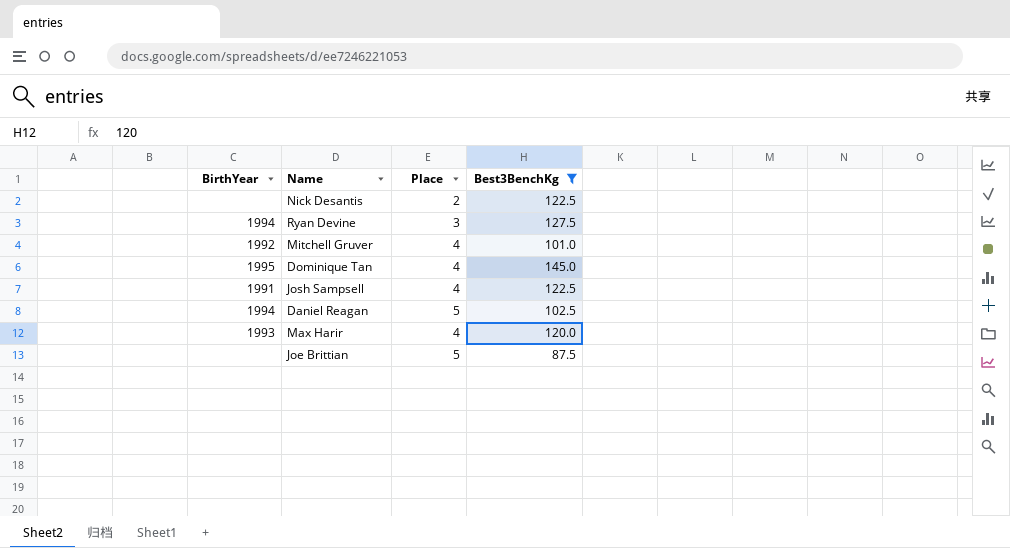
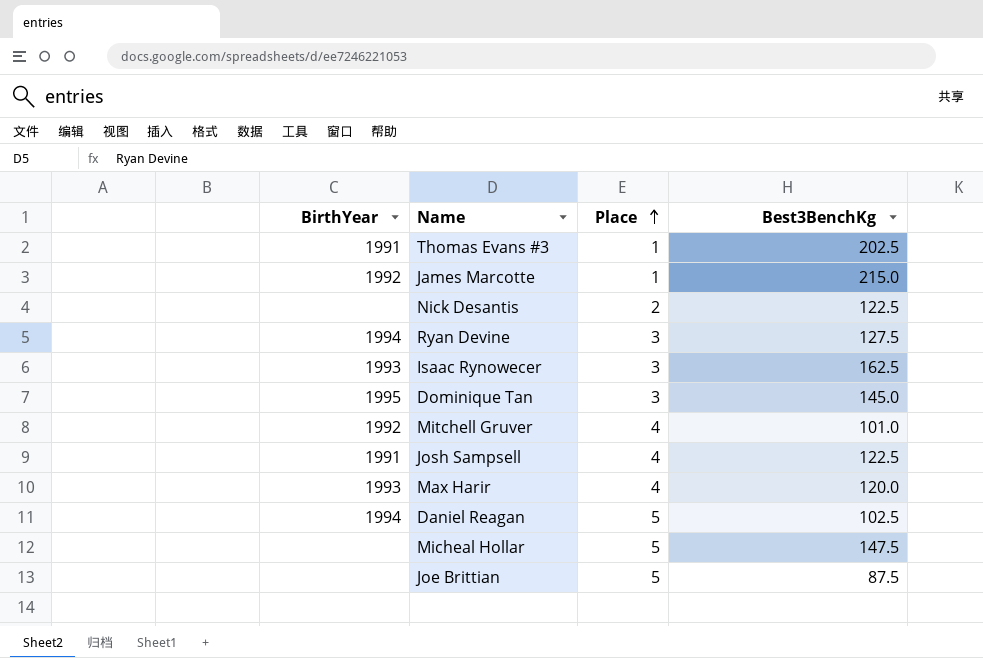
filter: Best3BenchKg <= 145.0 -> none
row order: none -> Place ascending
Dominique Tan | Place: 4 -> 3

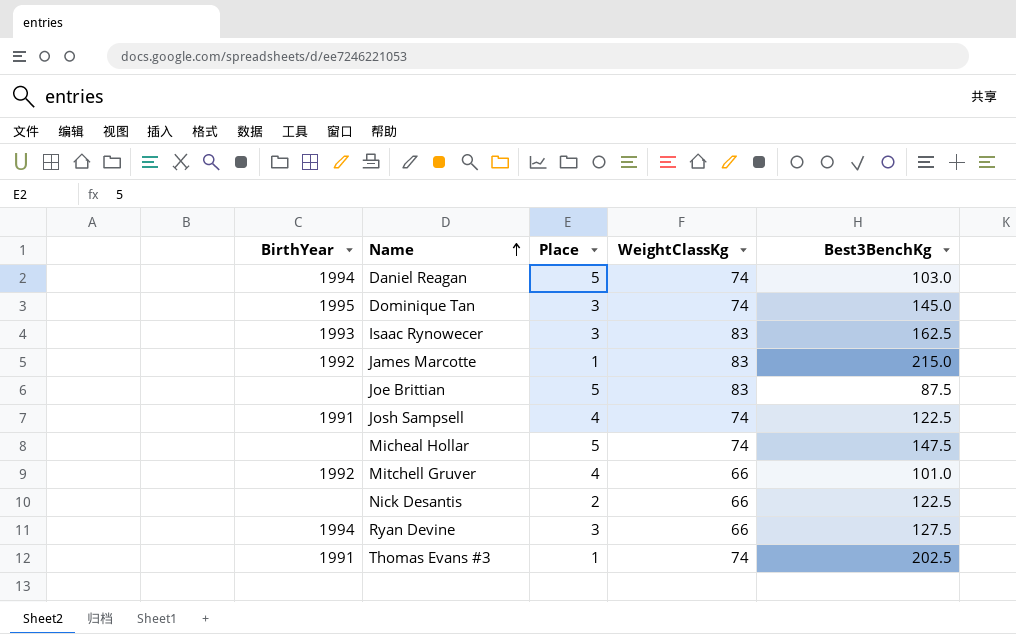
row order: Place ascending -> Name ascending
column WeightClassKg | position: none -> 4
row Max Harir: 1993 | 4 | 120.0 -> none
Daniel Reagan | Best3BenchKg: 102.5 -> 103.0

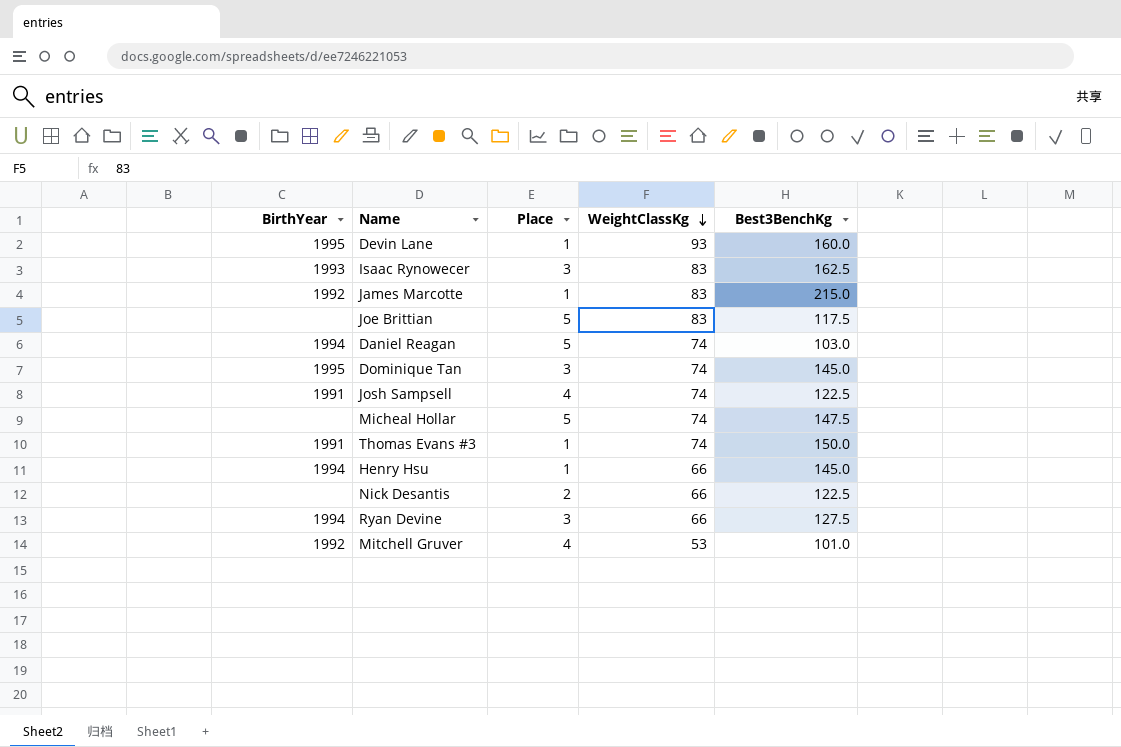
row order: Name ascending -> WeightClassKg descending
row Devin Lane: none -> 1995 | 1 | 93 | 160.0
Joe Brittian | Best3BenchKg: 87.5 -> 117.5
Thomas Evans #3 | Best3BenchKg: 202.5 -> 150.0
row Henry Hsu: none -> 1994 | 1 | 66 | 145.0
Mitchell Gruver | WeightClassKg: 66 -> 53

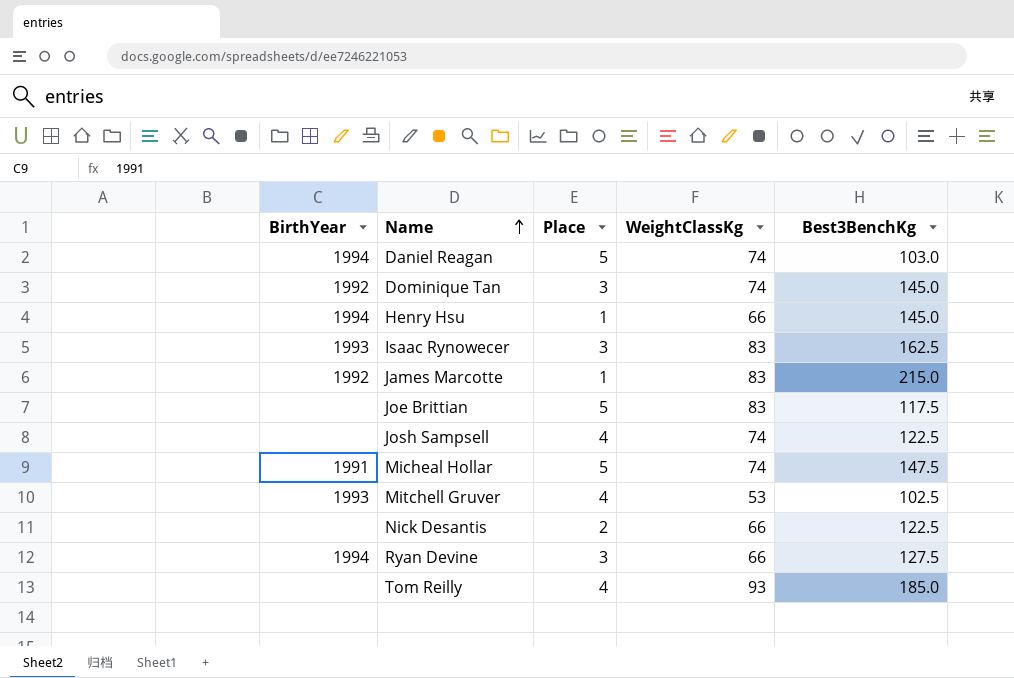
row order: WeightClassKg descending -> Name ascending
row Devin Lane: 1995 | 1 | 93 | 160.0 -> none
row Thomas Evans #3: 1991 | 1 | 74 | 150.0 -> none
Dominique Tan | BirthYear: 1995 -> 1992
Josh Sampsell | BirthYear: 1991 -> none
Micheal Hollar | BirthYear: none -> 1991
Mitchell Gruver | BirthYear: 1992 -> 1993
Mitchell Gruver | Best3BenchKg: 101.0 -> 102.5
row Tom Reilly: none -> none | 4 | 93 | 185.0

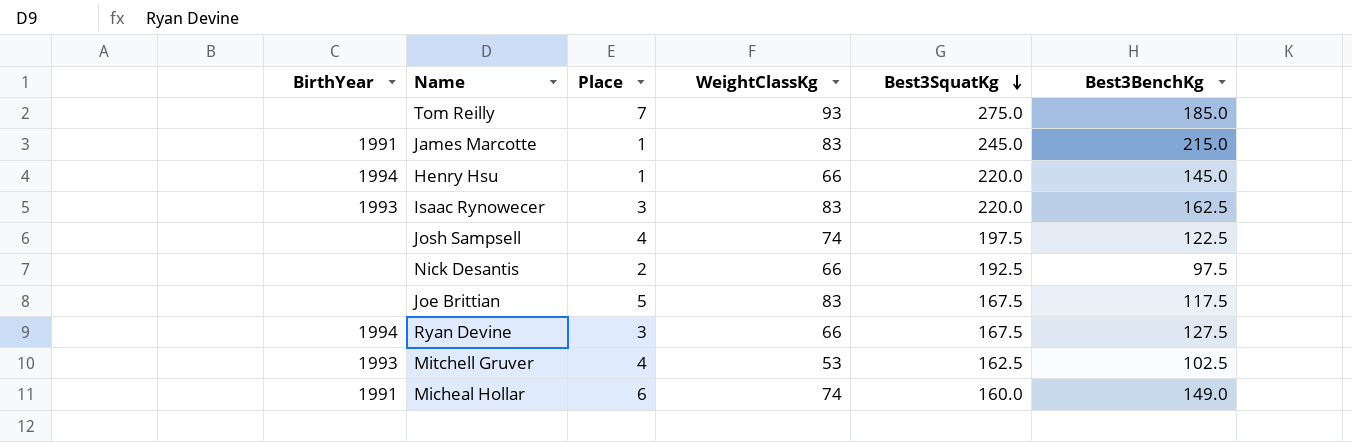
row order: Name ascending -> Best3SquatKg descending
column Best3SquatKg | position: none -> 5
row Daniel Reagan: 1994 | 5 | 74 | 103.0 -> none
row Dominique Tan: 1992 | 3 | 74 | 145.0 -> none
Tom Reilly | Place: 4 -> 7
James Marcotte | BirthYear: 1992 -> 1991
Nick Desantis | Best3BenchKg: 122.5 -> 97.5
Micheal Hollar | Place: 5 -> 6
Micheal Hollar | Best3BenchKg: 147.5 -> 149.0

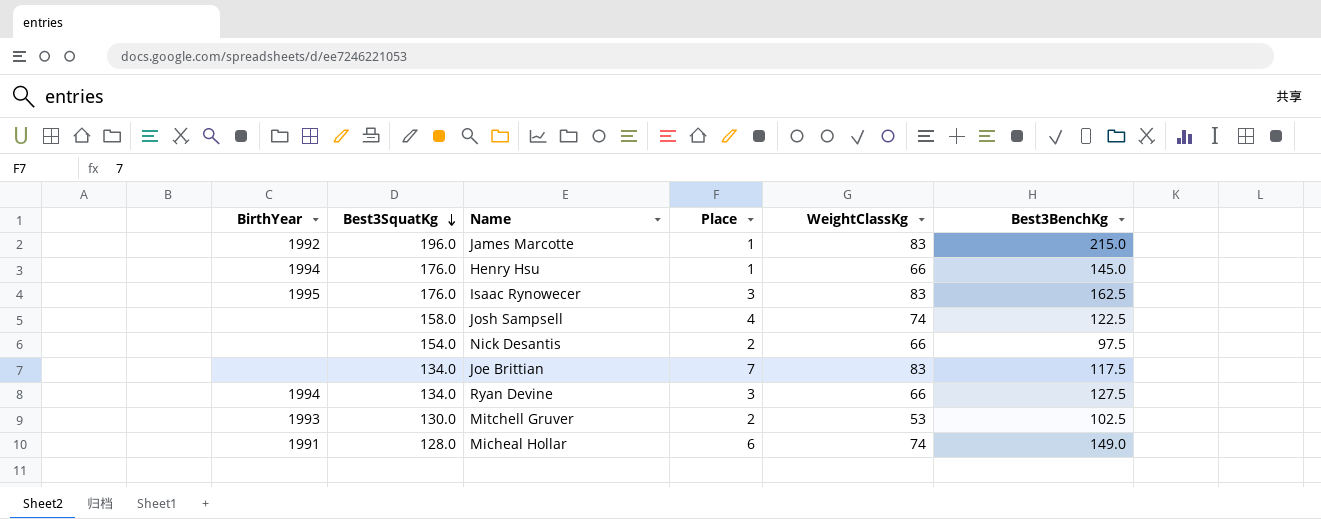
column Best3SquatKg | position: 5 -> 2
row Tom Reilly: none | 7 | 93 | 275.0 | 185.0 -> none
James Marcotte | BirthYear: 1991 -> 1992
James Marcotte | Best3SquatKg: 245.0 -> 196.0
Henry Hsu | Best3SquatKg: 220.0 -> 176.0
Isaac Rynowecer | BirthYear: 1993 -> 1995
Isaac Rynowecer | Best3SquatKg: 220.0 -> 176.0
Josh Sampsell | Best3SquatKg: 197.5 -> 158.0
Nick Desantis | Best3SquatKg: 192.5 -> 154.0
Joe Brittian | Best3SquatKg: 167.5 -> 134.0
Joe Brittian | Place: 5 -> 7
Ryan Devine | Best3SquatKg: 167.5 -> 134.0
Mitchell Gruver | Best3SquatKg: 162.5 -> 130.0
Mitchell Gruver | Place: 4 -> 2
Micheal Hollar | Best3SquatKg: 160.0 -> 128.0

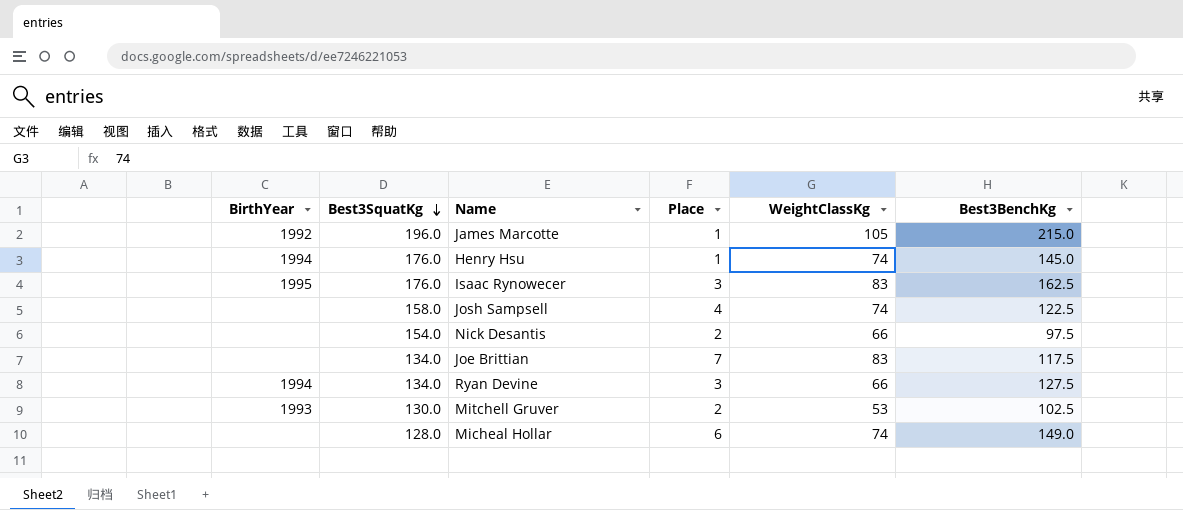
James Marcotte | WeightClassKg: 83 -> 105
Henry Hsu | WeightClassKg: 66 -> 74
Micheal Hollar | BirthYear: 1991 -> none

